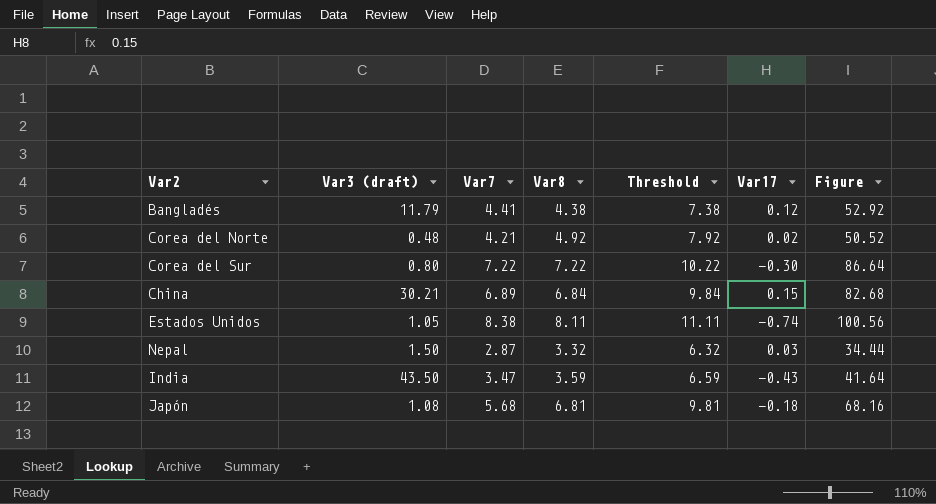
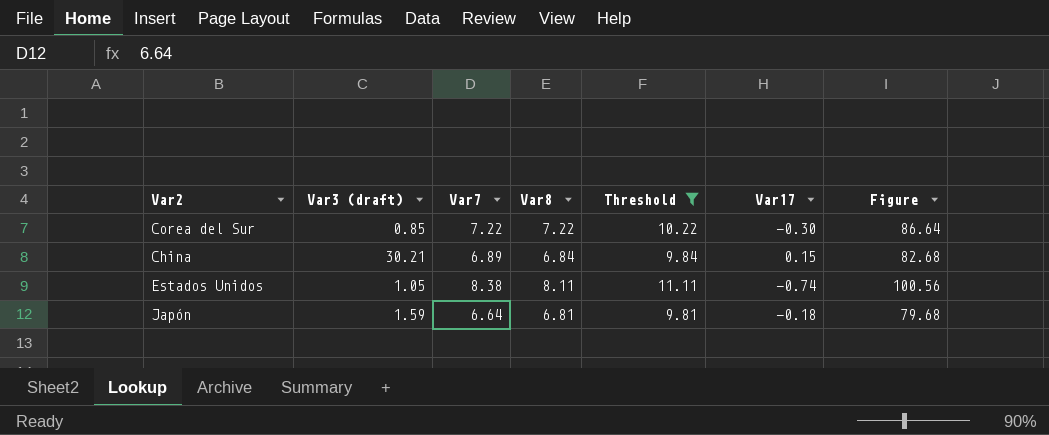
filter: none -> Threshold >= 9.81
Corea del Sur | Var3 (draft): 0.80 -> 0.85
Japón | Var3 (draft): 1.08 -> 1.59
Japón | Var7: 5.68 -> 6.64
Japón | Figure: 68.16 -> 79.68

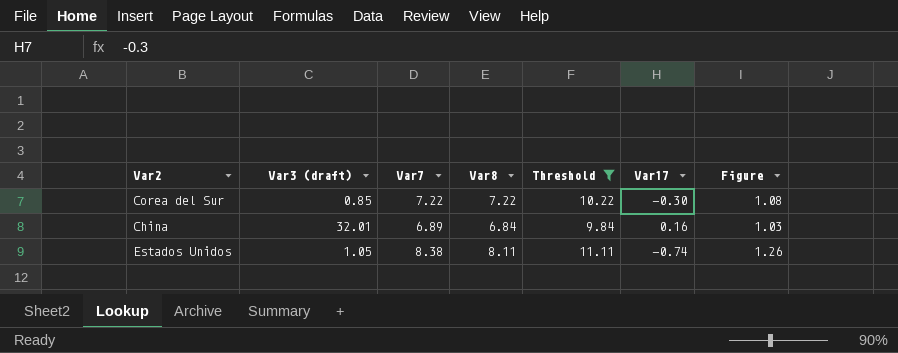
column Figure | formula: [Var7] * 12 -> [Var7] * 0.15
row Japón: 1.59 | 6.64 | 6.81 | 9.81 | -0.18 | 79.68 -> none
China | Var3 (draft): 30.21 -> 32.01
China | Var17: 0.15 -> 0.16

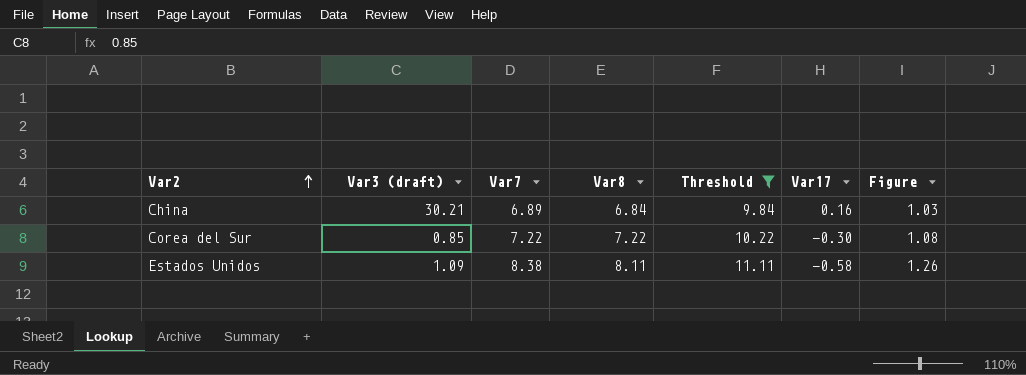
row order: none -> Var2 ascending
China | Var3 (draft): 32.01 -> 30.21
Estados Unidos | Var3 (draft): 1.05 -> 1.09
Estados Unidos | Var17: -0.74 -> -0.58

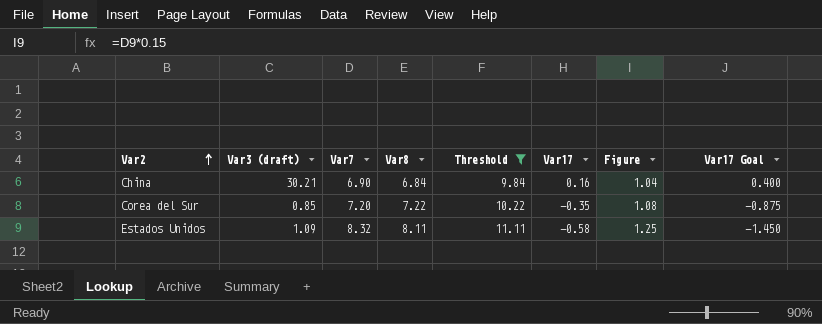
column Var17 Goal | formula: none -> [Var17] * 2.5
China | Var7: 6.89 -> 6.90
China | Figure: 1.03 -> 1.04
Corea del Sur | Var7: 7.22 -> 7.20
Corea del Sur | Var17: -0.30 -> -0.35
Estados Unidos | Var7: 8.38 -> 8.32
Estados Unidos | Figure: 1.26 -> 1.25

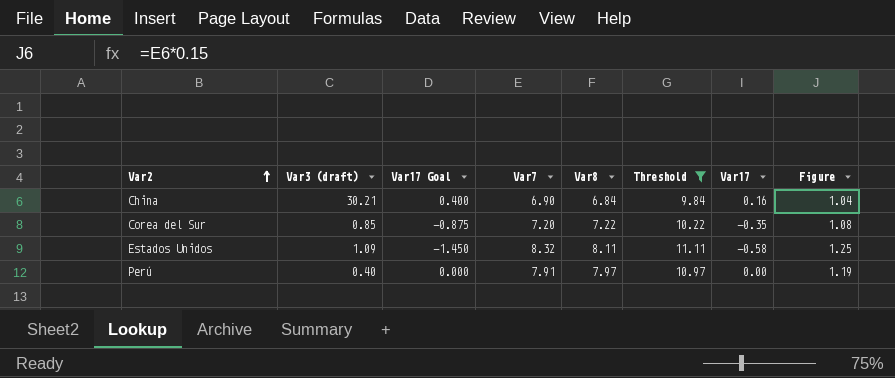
column Var17 Goal | position: 8 -> 3
row Perú: none -> 0.40 | 0.000 | 7.91 | 7.97 | 10.97 | 0.00 | 1.19

